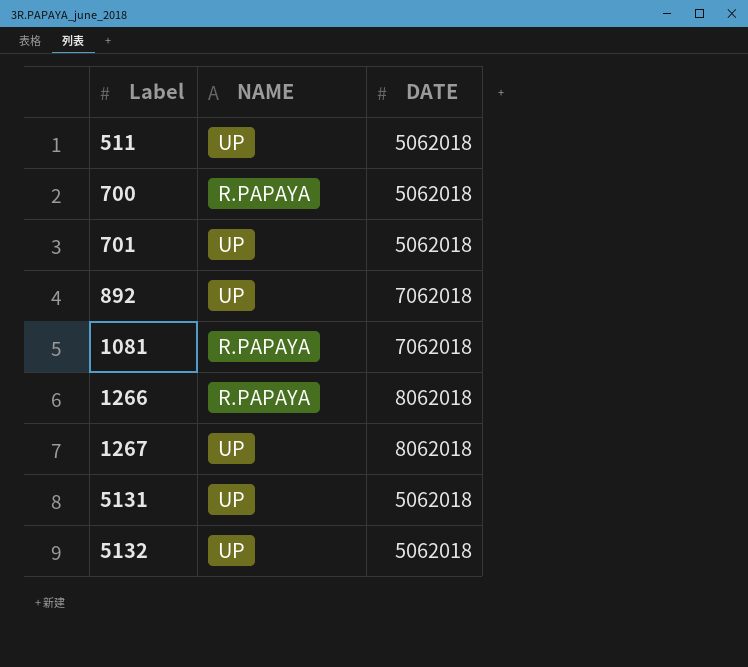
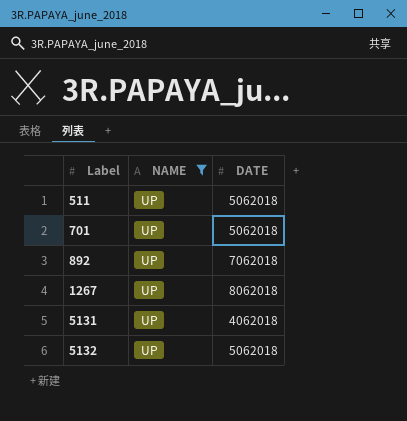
filter: none -> NAME = UP
5131 | DATE: 5062018 -> 4062018

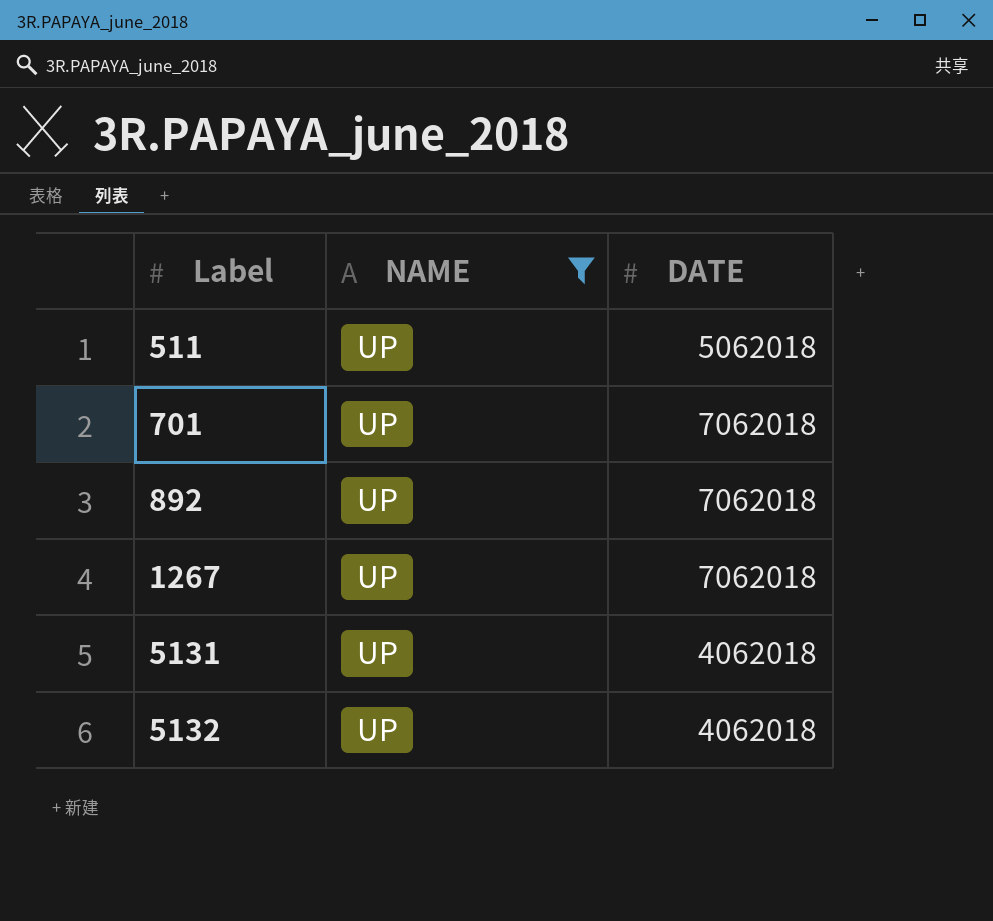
701 | DATE: 5062018 -> 7062018
1267 | DATE: 8062018 -> 7062018
5132 | DATE: 5062018 -> 4062018

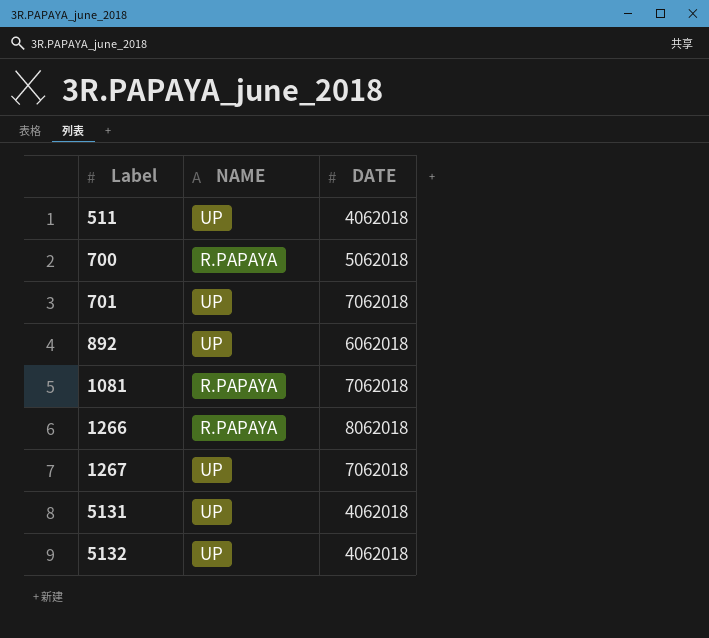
filter: NAME = UP -> none
511 | DATE: 5062018 -> 4062018
892 | DATE: 7062018 -> 6062018

